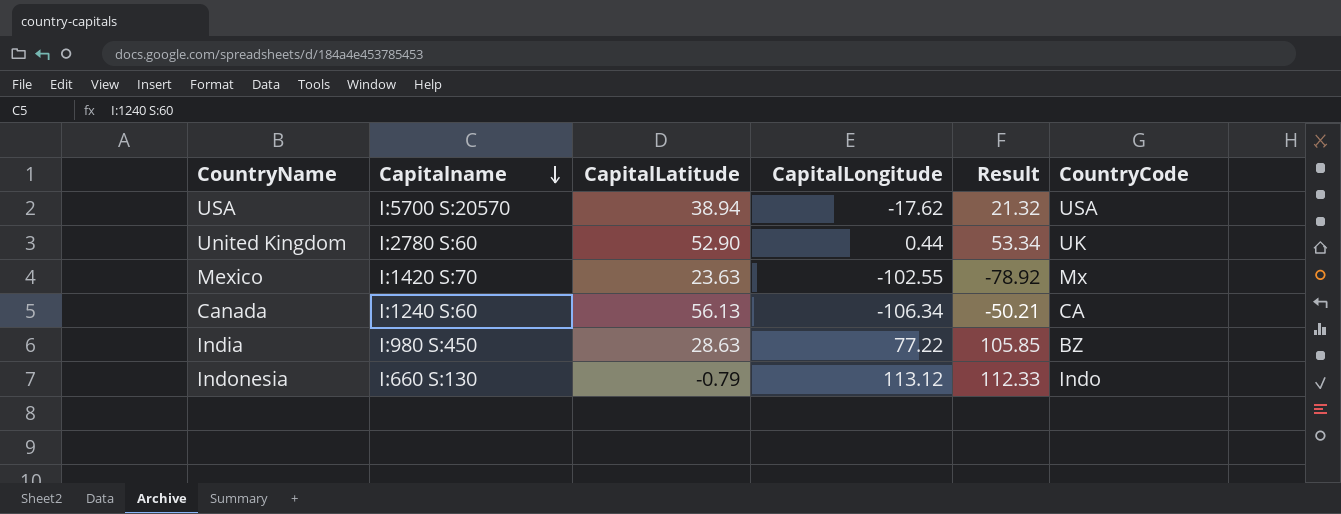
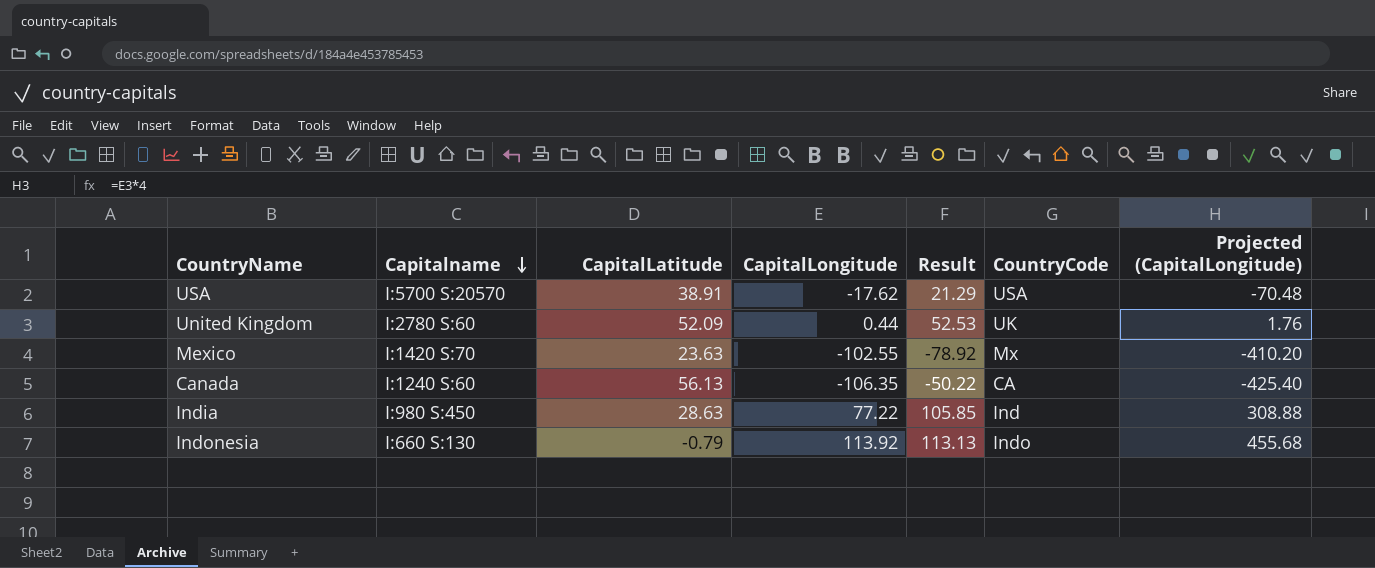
column Projected (CapitalLongitude) | formula: none -> [CapitalLongitude] * 4
USA | CapitalLatitude: 38.94 -> 38.91
USA | Result: 21.32 -> 21.29
United Kingdom | CapitalLatitude: 52.90 -> 52.09
United Kingdom | Result: 53.34 -> 52.53
Canada | CapitalLongitude: -106.34 -> -106.35
Canada | Result: -50.21 -> -50.22
India | CountryCode: BZ -> Ind
Indonesia | CapitalLongitude: 113.12 -> 113.92
Indonesia | Result: 112.33 -> 113.13

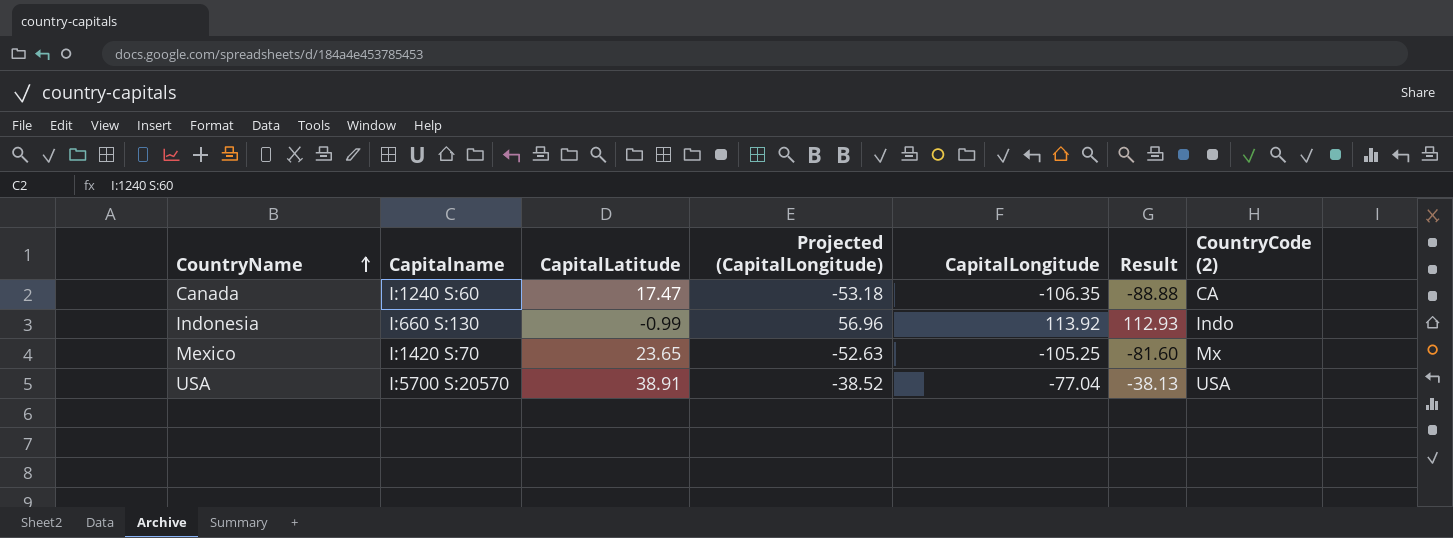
row order: Capitalname descending -> CountryName ascending
column Projected (CapitalLongitude) | formula: [CapitalLongitude] * 4 -> [CapitalLongitude] * 0.5
column Projected (CapitalLongitude) | position: 7 -> 4
column name: CountryCode -> CountryCode (2)
row United Kingdom: I:2780 S:60 | 52.09 | 0.44 | 52.53 | UK | 1.76 -> none
row India: I:980 S:450 | 28.63 | 77.22 | 105.85 | Ind | 308.88 -> none
Canada | CapitalLatitude: 56.13 -> 17.47
Canada | Result: -50.22 -> -88.88
Indonesia | CapitalLatitude: -0.79 -> -0.99
Indonesia | Result: 113.13 -> 112.93
Mexico | CapitalLatitude: 23.63 -> 23.65
Mexico | CapitalLongitude: -102.55 -> -105.25
Mexico | Result: -78.92 -> -81.60
USA | CapitalLongitude: -17.62 -> -77.04
USA | Result: 21.29 -> -38.13

